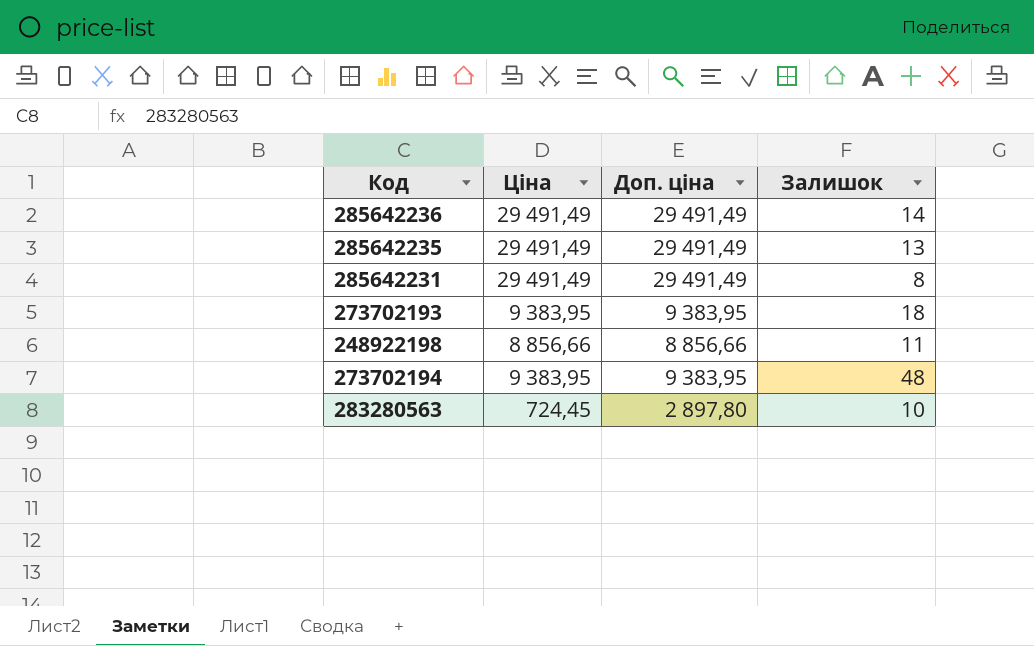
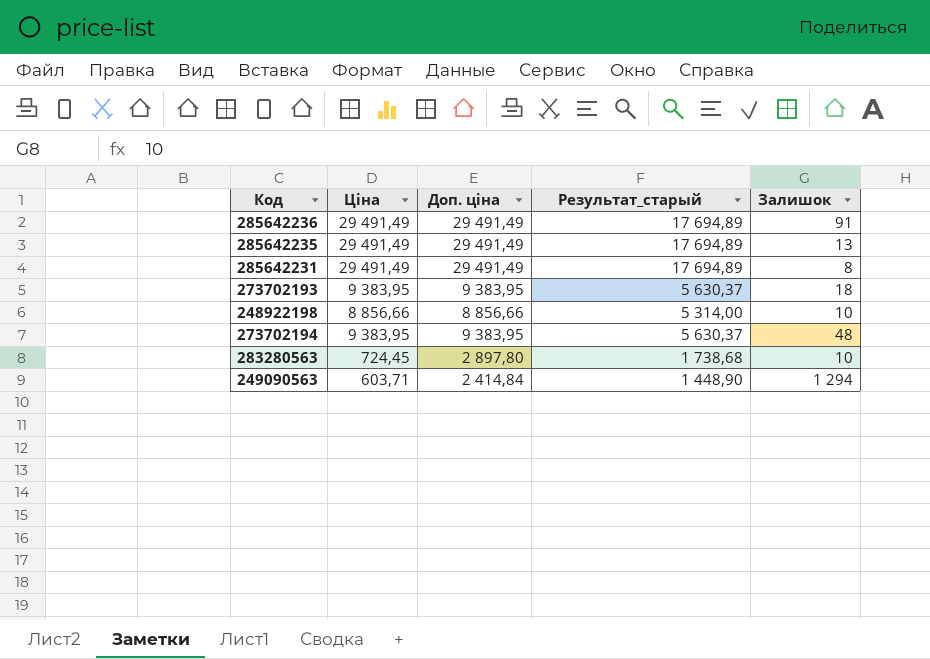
column Результат_старый | formula: none -> [Доп. ціна] * 0,6
285642236 | Залишок: 14 -> 91
248922198 | Залишок: 11 -> 10
row 249090563: none -> 603,71 | 2 414,84 | 1 448,90 | 1 294

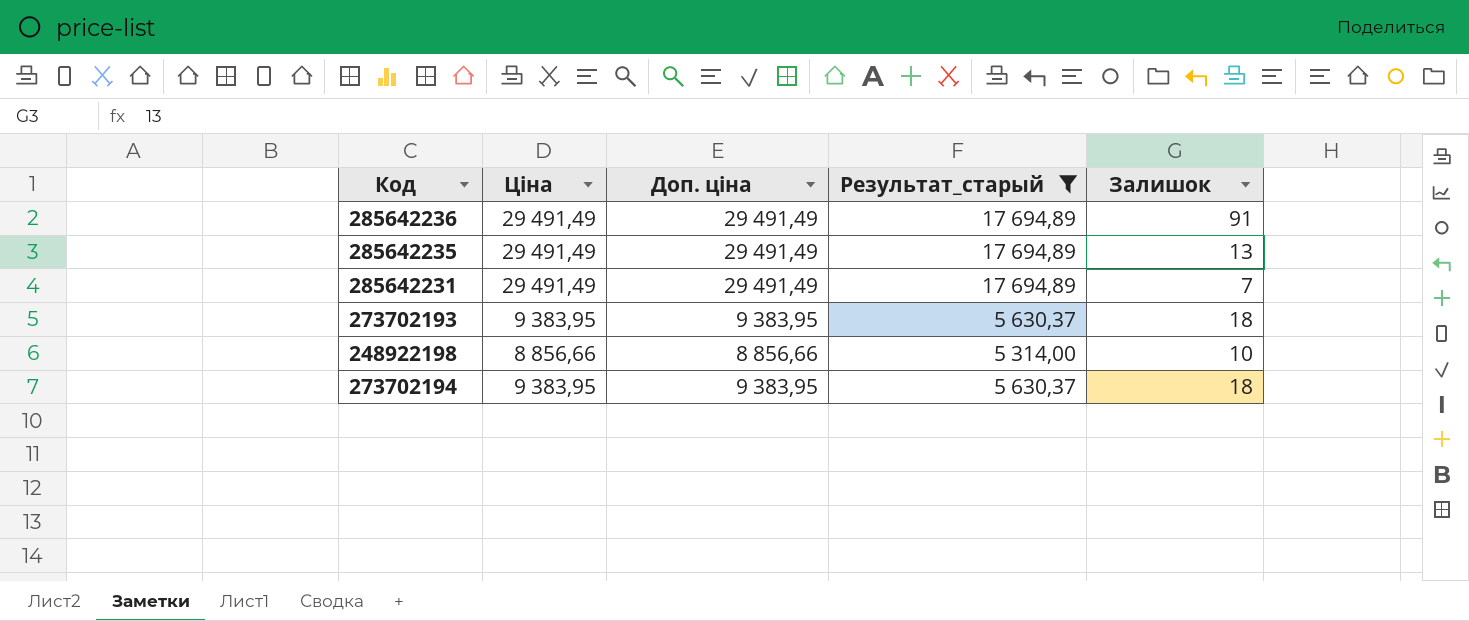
filter: none -> Результат_старый >= 5 314,00
285642231 | Залишок: 8 -> 7
273702194 | Залишок: 48 -> 18

